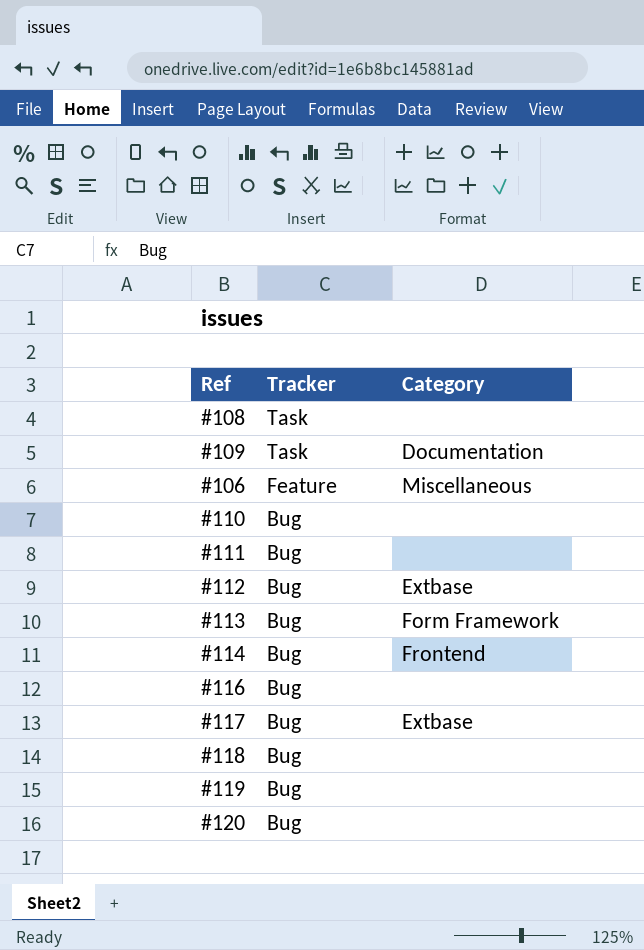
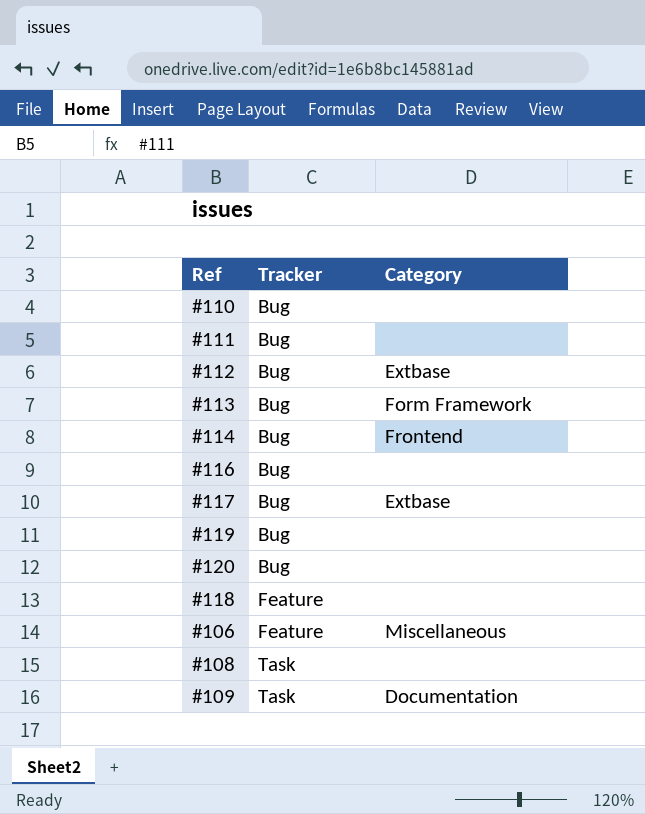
row order: Tracker descending -> Tracker ascending
#118 | Tracker: Bug -> Feature

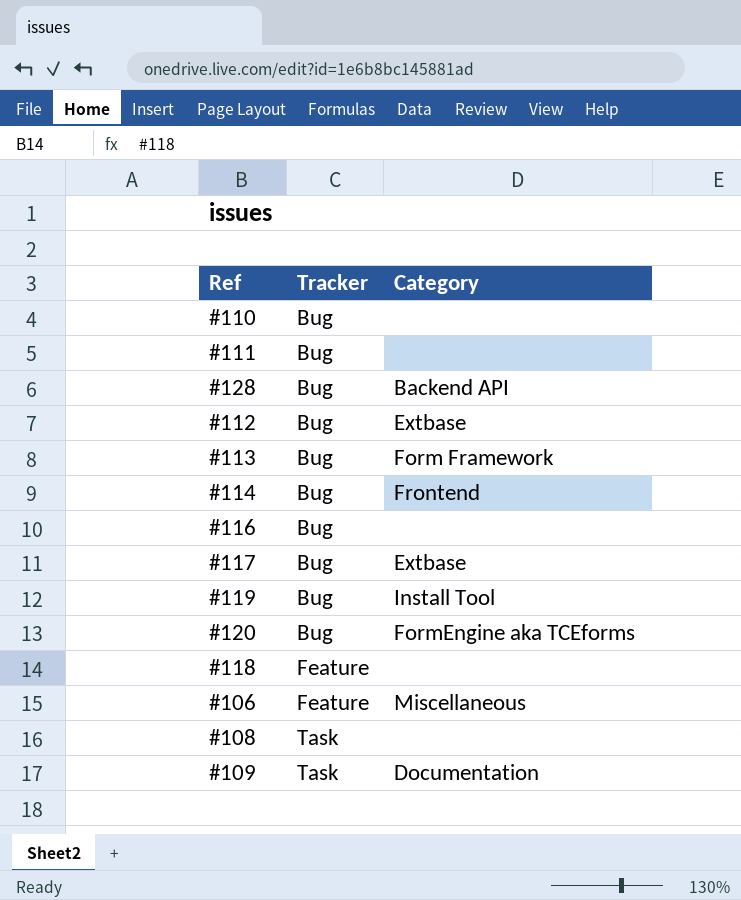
row #128: none -> Bug | Backend API
#119 | Category: none -> Install Tool
#120 | Category: none -> FormEngine aka TCEforms

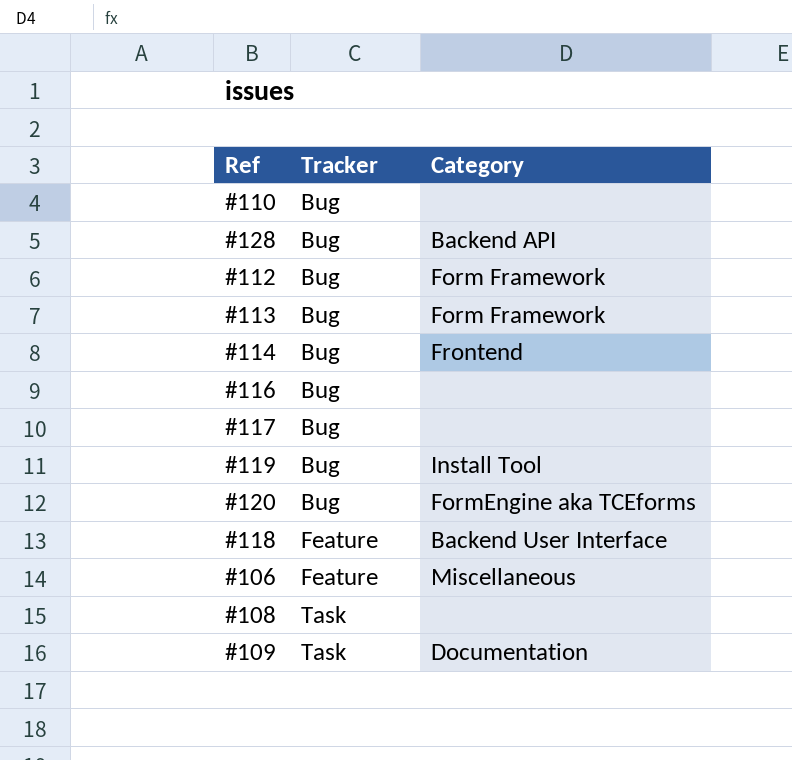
row #111: Bug | none -> none
#112 | Category: Extbase -> Form Framework
#117 | Category: Extbase -> none
#118 | Category: none -> Backend User Interface

